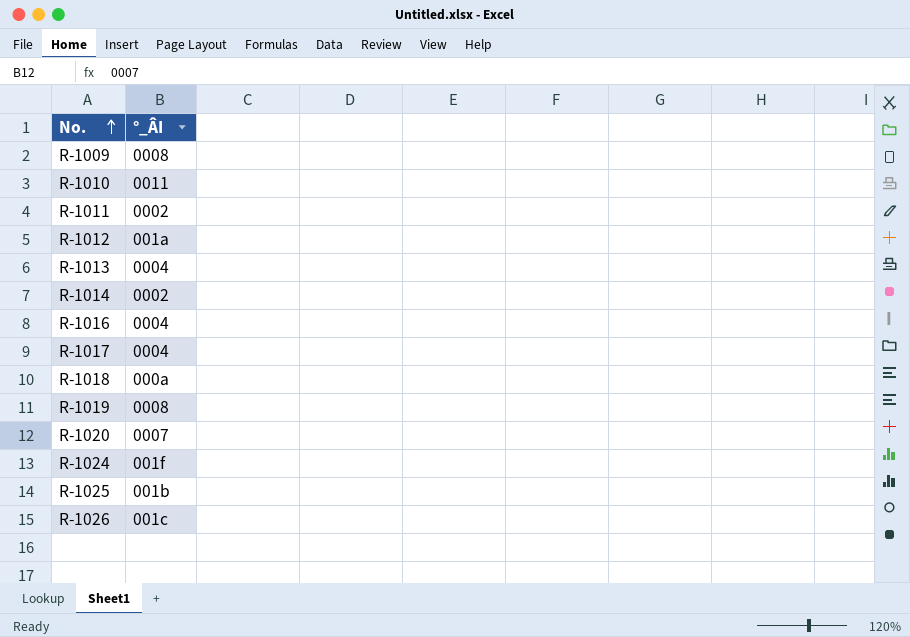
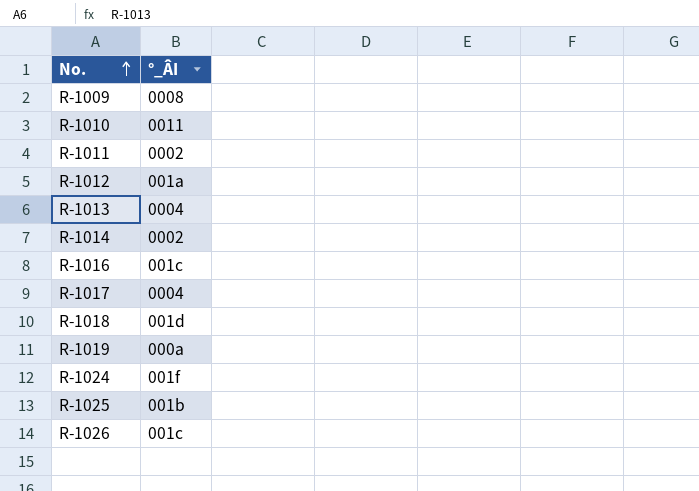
row R-1020: 0007 -> none
R-1016 | °_ÂI: 0004 -> 001c
R-1018 | °_ÂI: 000a -> 001d
R-1019 | °_ÂI: 0008 -> 000a

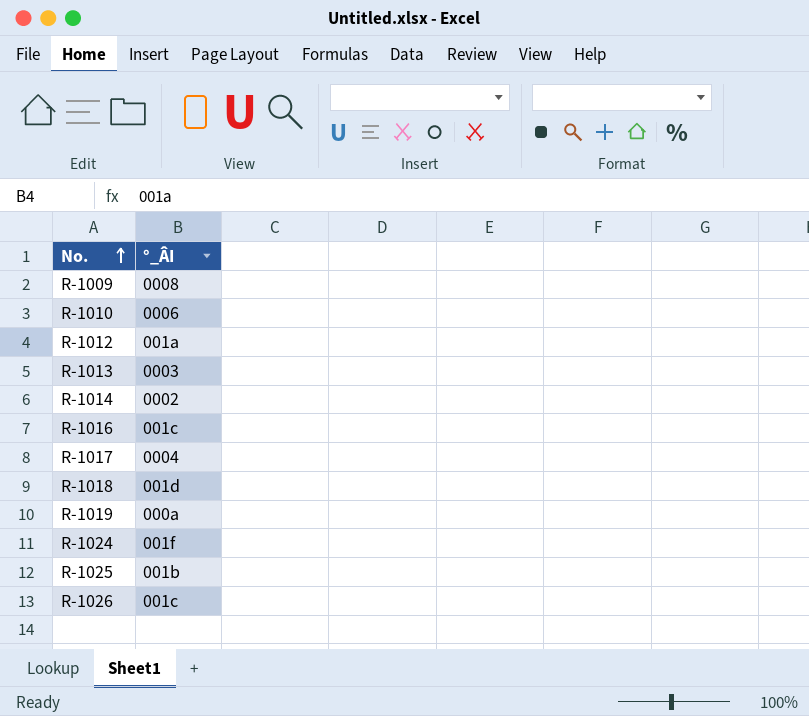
row R-1011: 0002 -> none
R-1010 | °_ÂI: 0011 -> 0006
R-1013 | °_ÂI: 0004 -> 0003

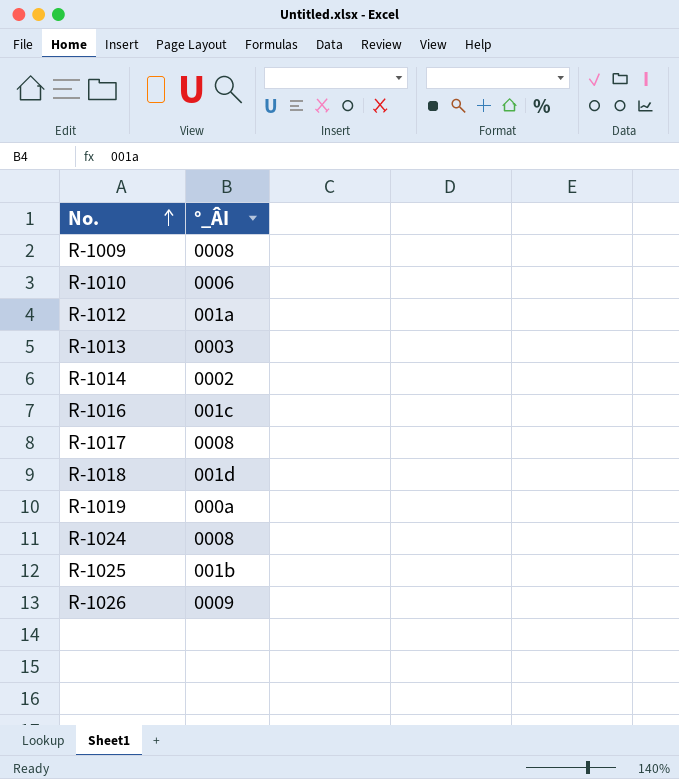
R-1017 | °_ÂI: 0004 -> 0008
R-1024 | °_ÂI: 001f -> 0008
R-1026 | °_ÂI: 001c -> 0009

